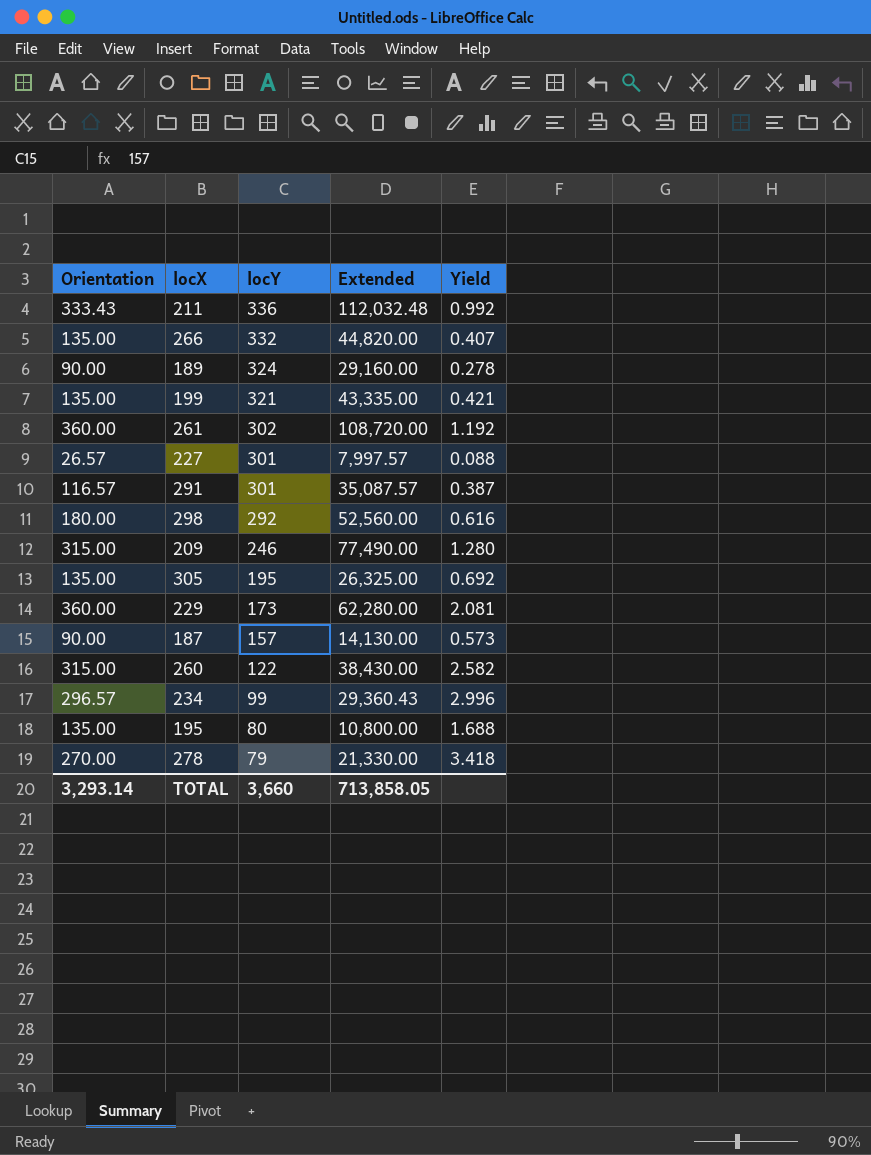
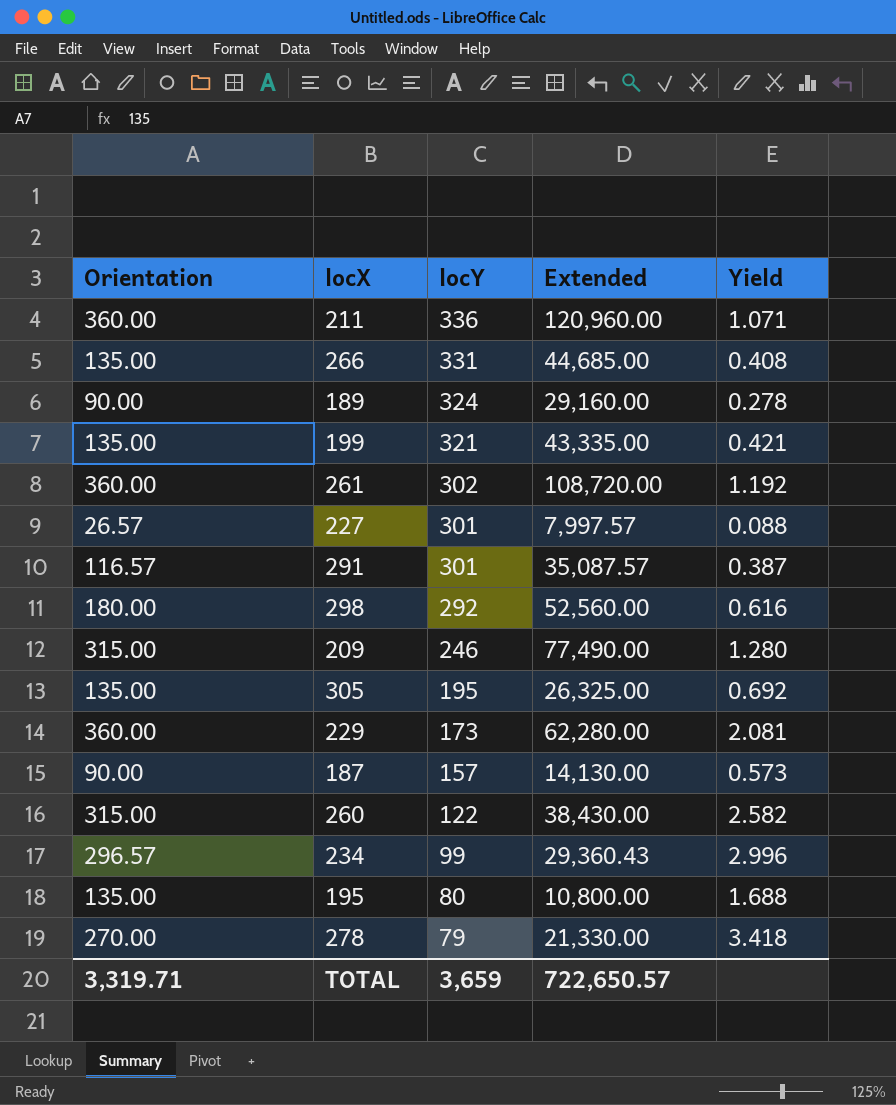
211 | Orientation: 333.43 -> 360.00
211 | Extended: 112,032.48 -> 120,960.00
211 | Yield: 0.992 -> 1.071
266 | locY: 332 -> 331
266 | Extended: 44,820.00 -> 44,685.00
266 | Yield: 0.407 -> 0.408
TOTAL | Orientation: 3,293.14 -> 3,319.71
TOTAL | locY: 3,660 -> 3,659
TOTAL | Extended: 713,858.05 -> 722,650.57

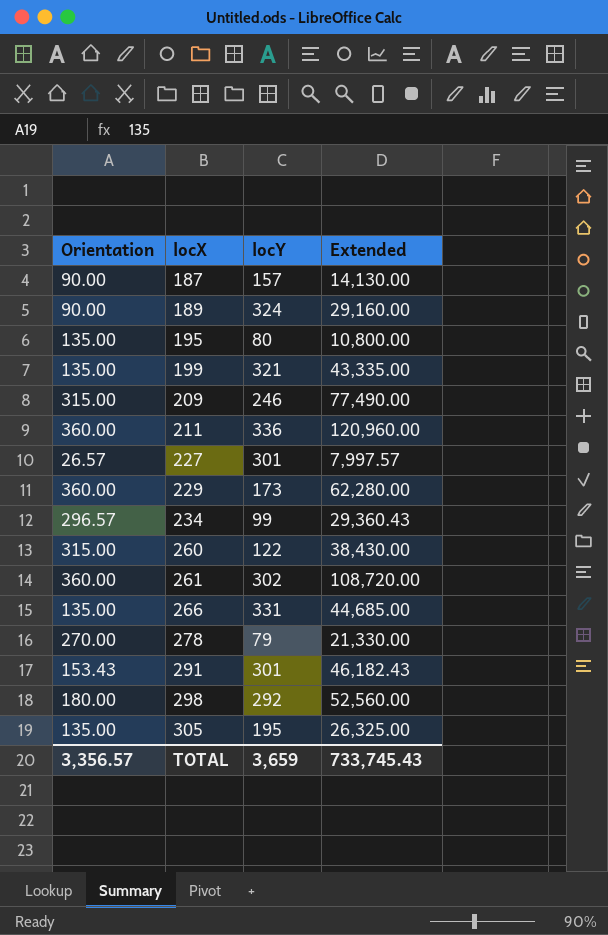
row order: locY descending -> locX ascending
column Yield | formula: [Orientation] / [locY] -> none
291 | Orientation: 116.57 -> 153.43
291 | Extended: 35,087.57 -> 46,182.43
TOTAL | Orientation: 3,319.71 -> 3,356.57
TOTAL | Extended: 722,650.57 -> 733,745.43

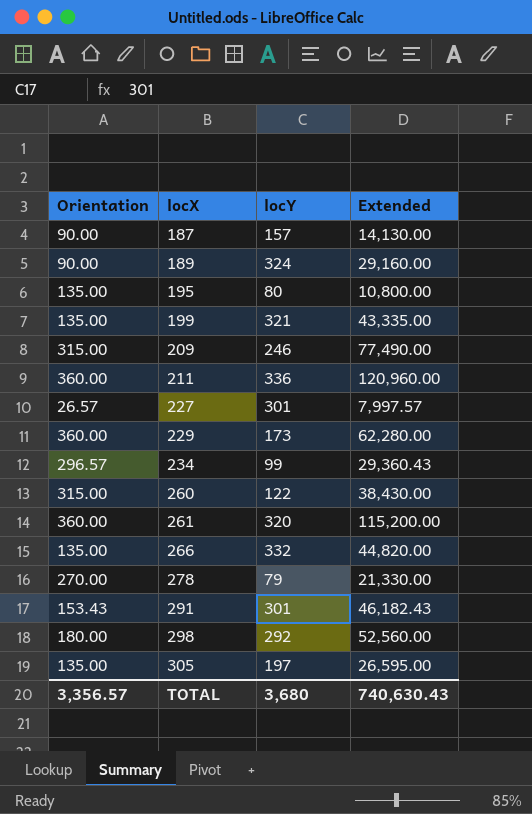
261 | locY: 302 -> 320
261 | Extended: 108,720.00 -> 115,200.00
266 | locY: 331 -> 332
266 | Extended: 44,685.00 -> 44,820.00
305 | locY: 195 -> 197
305 | Extended: 26,325.00 -> 26,595.00
TOTAL | locY: 3,659 -> 3,680
TOTAL | Extended: 733,745.43 -> 740,630.43

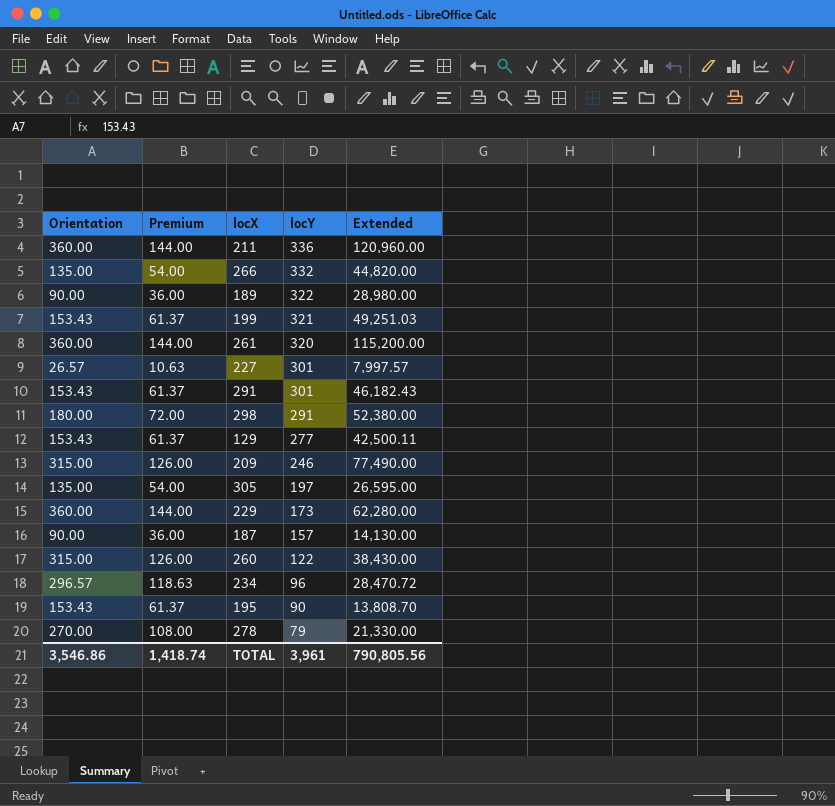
row order: locX ascending -> locY descending
column Premium | formula: none -> [Orientation] * 0.4
189 | locY: 324 -> 322
189 | Extended: 29,160.00 -> 28,980.00
199 | Orientation: 135.00 -> 153.43
199 | Extended: 43,335.00 -> 49,251.03
298 | locY: 292 -> 291
298 | Extended: 52,560.00 -> 52,380.00
row 129: none -> 153.43 | 61.37 | 277 | 42,500.11
234 | locY: 99 -> 96
234 | Extended: 29,360.43 -> 28,470.72
195 | Orientation: 135.00 -> 153.43
195 | locY: 80 -> 90
195 | Extended: 10,800.00 -> 13,808.70
TOTAL | Orientation: 3,356.57 -> 3,546.86
TOTAL | locY: 3,680 -> 3,961
TOTAL | Extended: 740,630.43 -> 790,805.56

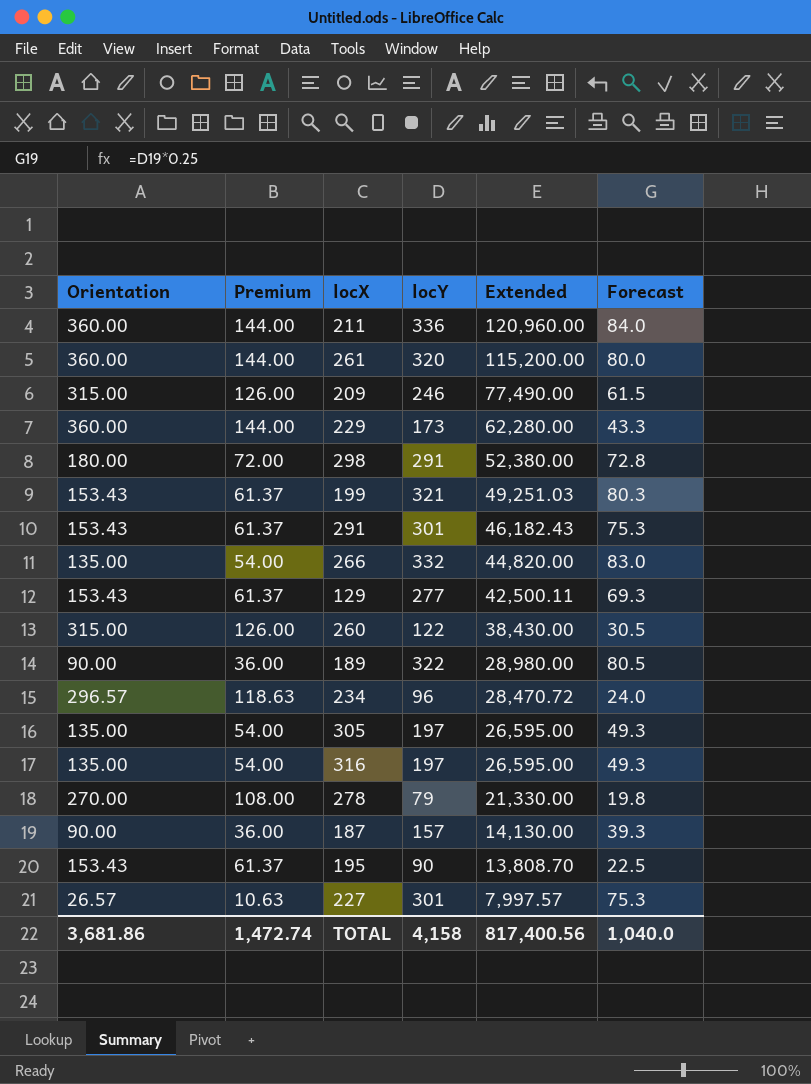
row order: locY descending -> Extended descending
column Forecast | formula: none -> [locY] * 0.25
row 316: none -> 135.00 | 54.00 | 197 | 26,595.00 | 49.3
TOTAL | Orientation: 3,546.86 -> 3,681.86
TOTAL | Premium: 1,418.74 -> 1,472.74
TOTAL | locY: 3,961 -> 4,158
TOTAL | Extended: 790,805.56 -> 817,400.56

